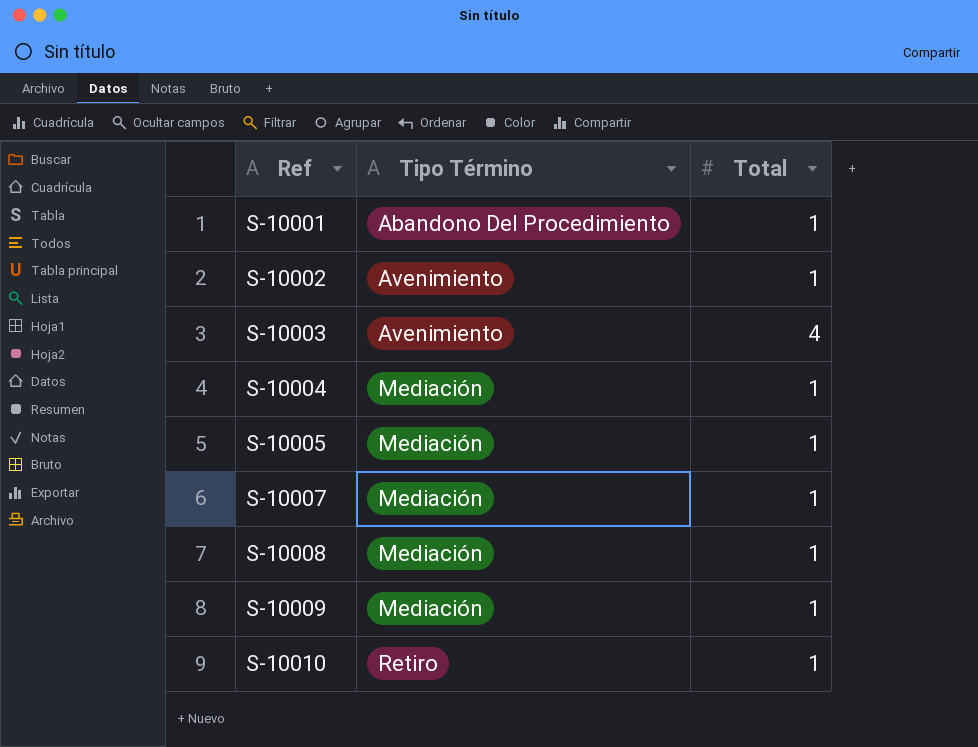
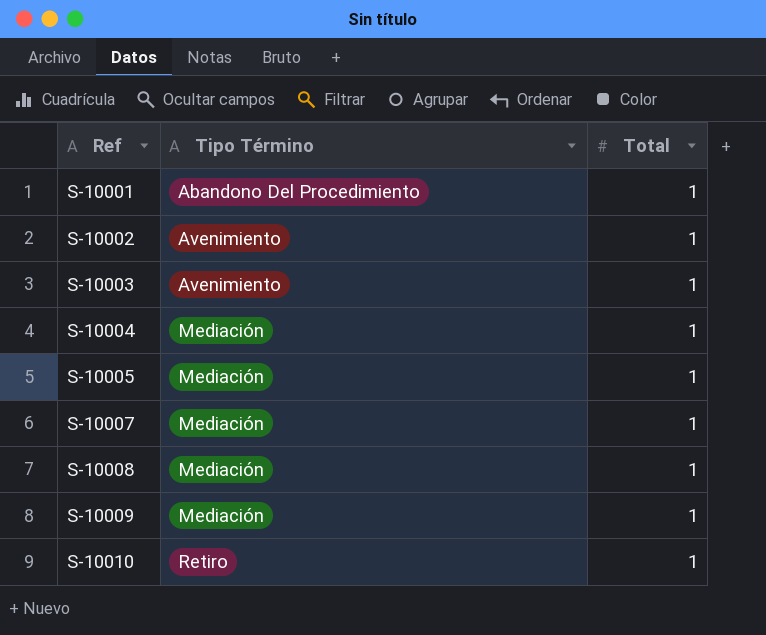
S-10003 | Total: 4 -> 1

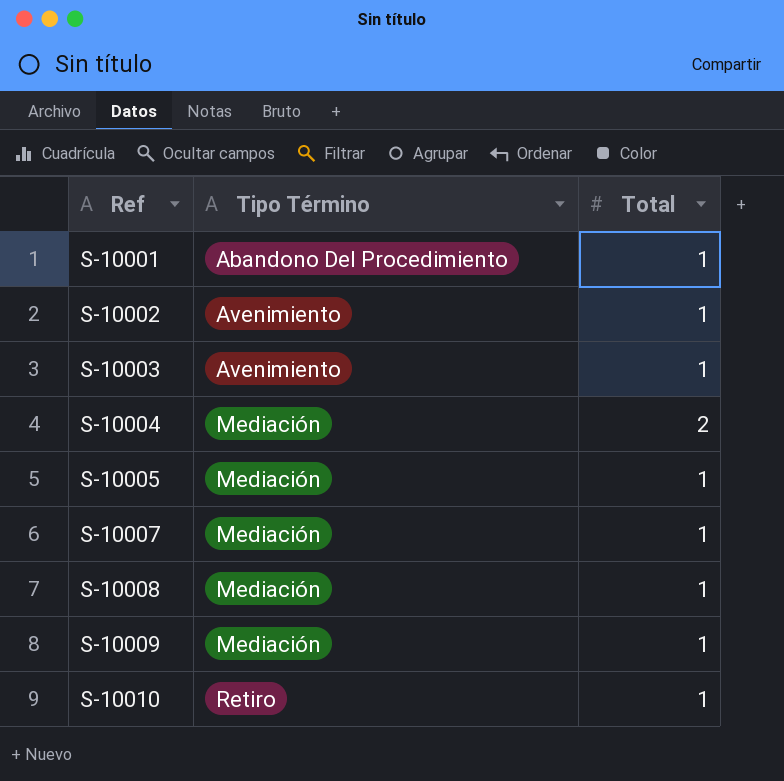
S-10004 | Total: 1 -> 2

